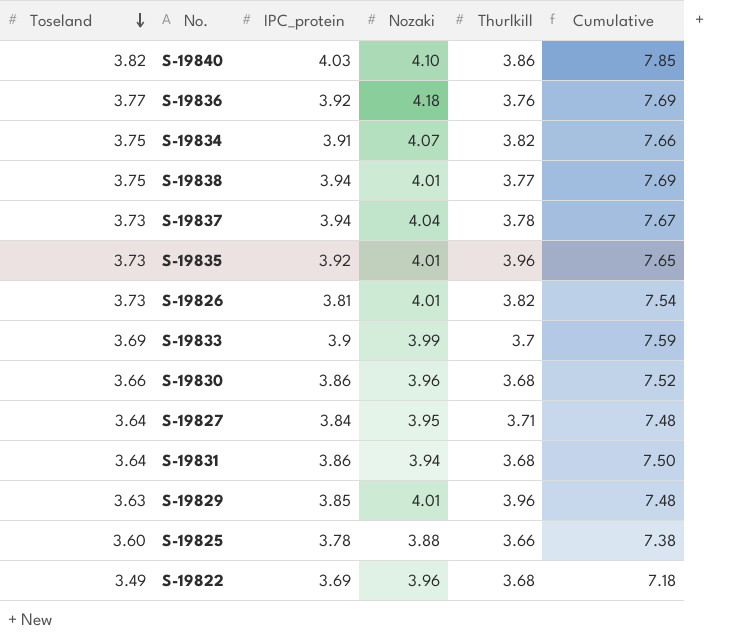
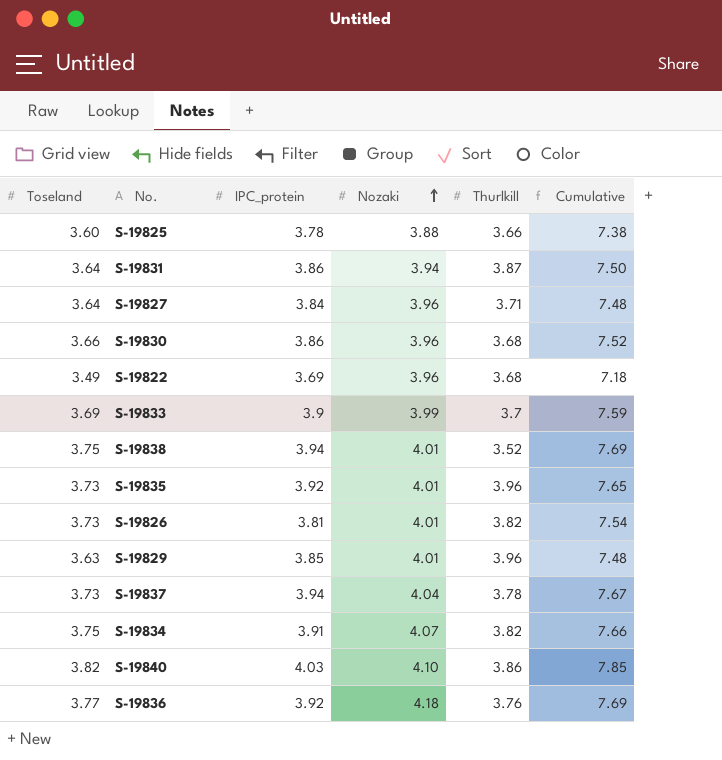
row order: Toseland descending -> Nozaki ascending
S-19831 | Thurlkill: 3.68 -> 3.87
S-19827 | Nozaki: 3.95 -> 3.96
S-19838 | Thurlkill: 3.77 -> 3.52

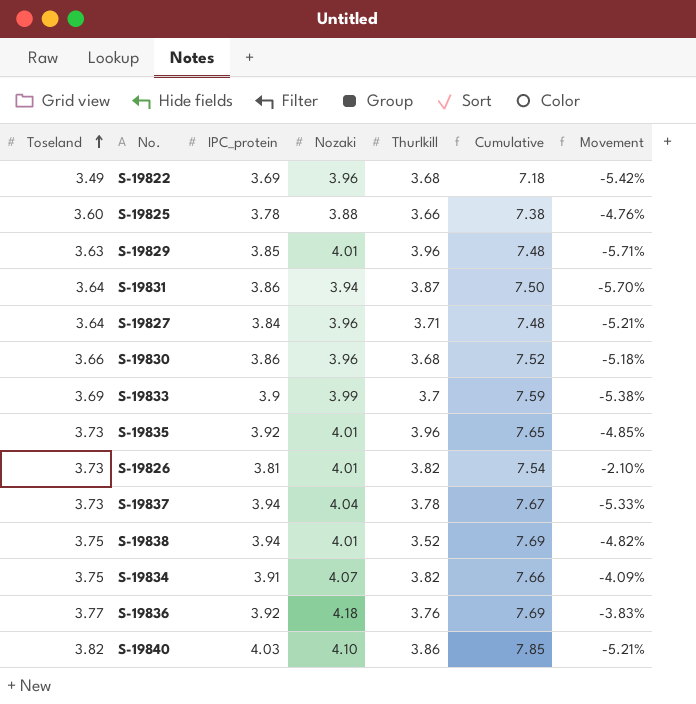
row order: Nozaki ascending -> Toseland ascending
column Movement | formula: none -> ([Toseland] - [IPC_protein]) / [IPC_protein]

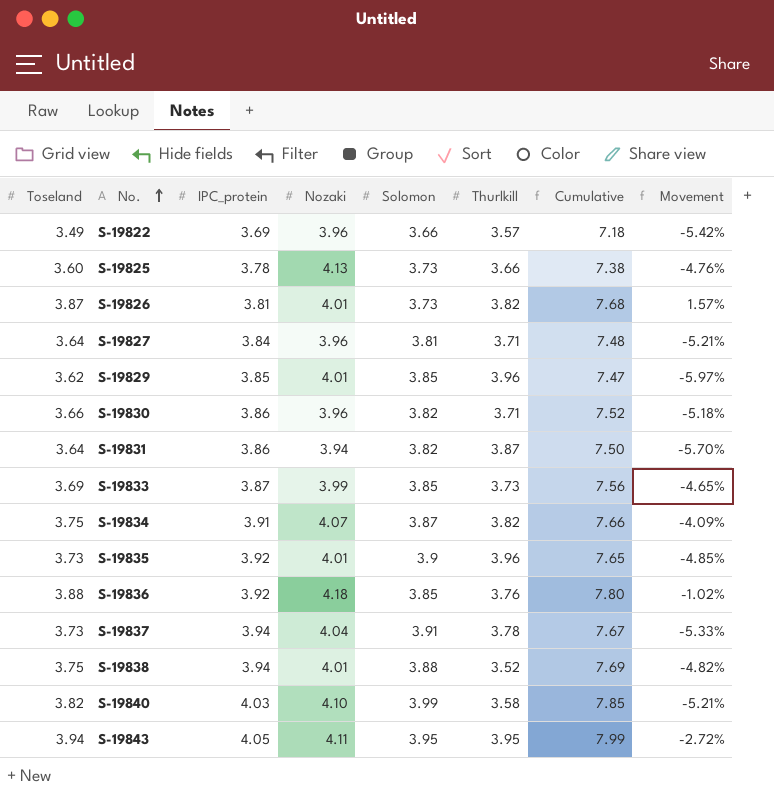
row order: Toseland ascending -> No. ascending
column Solomon | position: none -> 5
S-19822 | Thurlkill: 3.68 -> 3.57
S-19825 | Nozaki: 3.88 -> 4.13
S-19826 | Toseland: 3.73 -> 3.87
S-19826 | Cumulative: 7.54 -> 7.68
S-19826 | Movement: -2.10% -> 1.57%
S-19829 | Toseland: 3.63 -> 3.62
S-19829 | Cumulative: 7.48 -> 7.47
S-19829 | Movement: -5.71% -> -5.97%
S-19830 | Thurlkill: 3.68 -> 3.71
S-19833 | IPC_protein: 3.9 -> 3.87
S-19833 | Thurlkill: 3.7 -> 3.73
S-19833 | Cumulative: 7.59 -> 7.56
S-19833 | Movement: -5.38% -> -4.65%
S-19836 | Toseland: 3.77 -> 3.88
S-19836 | Cumulative: 7.69 -> 7.80
S-19836 | Movement: -3.83% -> -1.02%
S-19840 | Thurlkill: 3.86 -> 3.58
row S-19843: none -> 3.94 | 4.05 | 4.11 | 3.95 | 3.95 | 7.99 | -2.72%

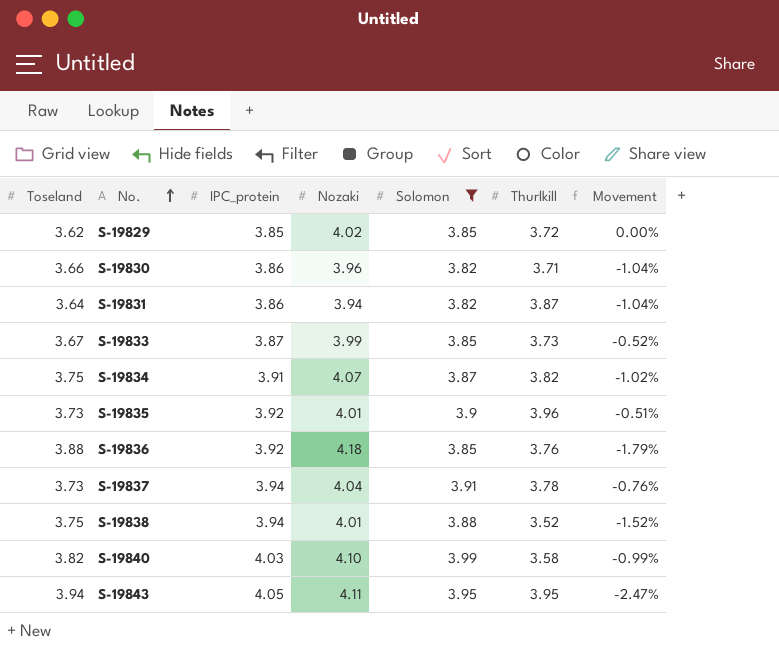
filter: none -> Solomon >= 3.82
column Cumulative | formula: [Toseland] + [IPC_protein] -> none
column Movement | formula: ([Toseland] - [IPC_protein]) / [IPC_protein] -> ([Solomon] - [IPC_protein]) / [IPC_protein]
S-19829 | Nozaki: 4.01 -> 4.02
S-19829 | Thurlkill: 3.96 -> 3.72
S-19833 | Toseland: 3.69 -> 3.67

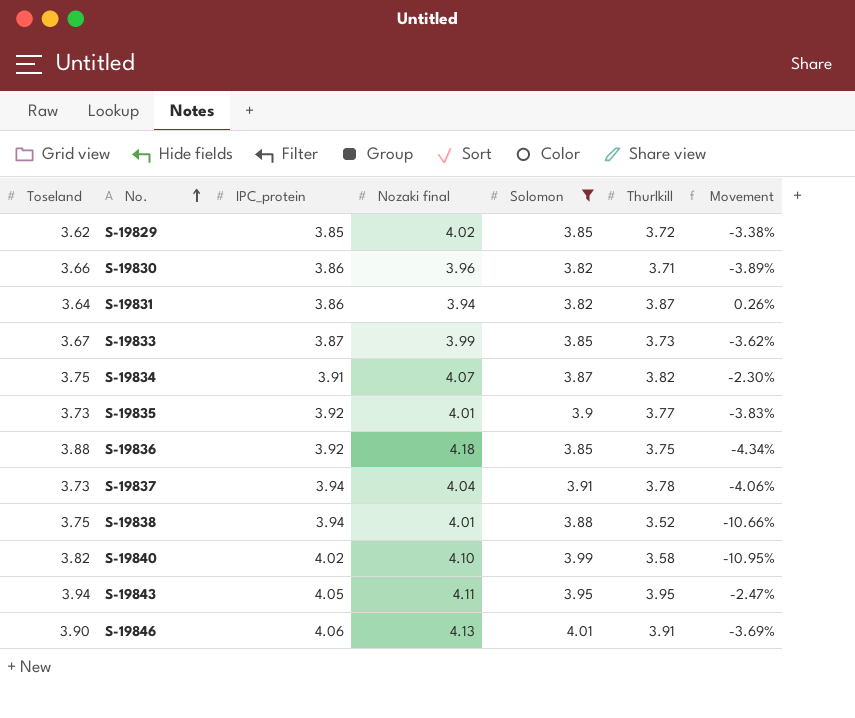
column name: Nozaki -> Nozaki final
column Movement | formula: ([Solomon] - [IPC_protein]) / [IPC_protein] -> ([Thurlkill] - [IPC_protein]) / [IPC_protein]
S-19835 | Thurlkill: 3.96 -> 3.77
S-19836 | Thurlkill: 3.76 -> 3.75
S-19840 | IPC_protein: 4.03 -> 4.02
row S-19846: none -> 3.90 | 4.06 | 4.13 | 4.01 | 3.91 | -3.69%

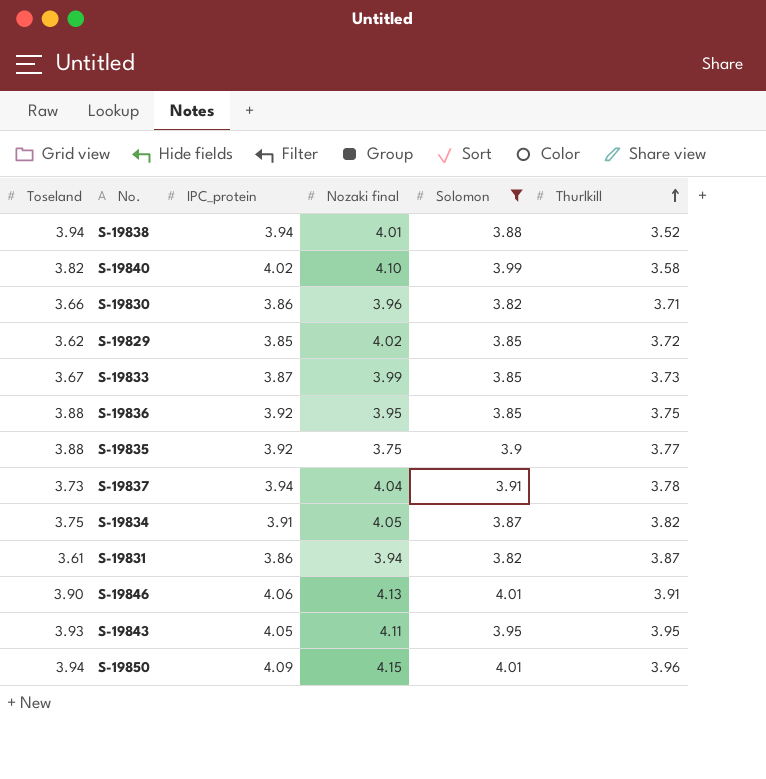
row order: No. ascending -> Thurlkill ascending
column Movement | formula: ([Thurlkill] - [IPC_protein]) / [IPC_protein] -> none
S-19838 | Toseland: 3.75 -> 3.94
S-19836 | Nozaki final: 4.18 -> 3.95
S-19835 | Toseland: 3.73 -> 3.88
S-19835 | Nozaki final: 4.01 -> 3.75
S-19834 | Nozaki final: 4.07 -> 4.05
S-19831 | Toseland: 3.64 -> 3.61
S-19843 | Toseland: 3.94 -> 3.93
row S-19850: none -> 3.94 | 4.09 | 4.15 | 4.01 | 3.96

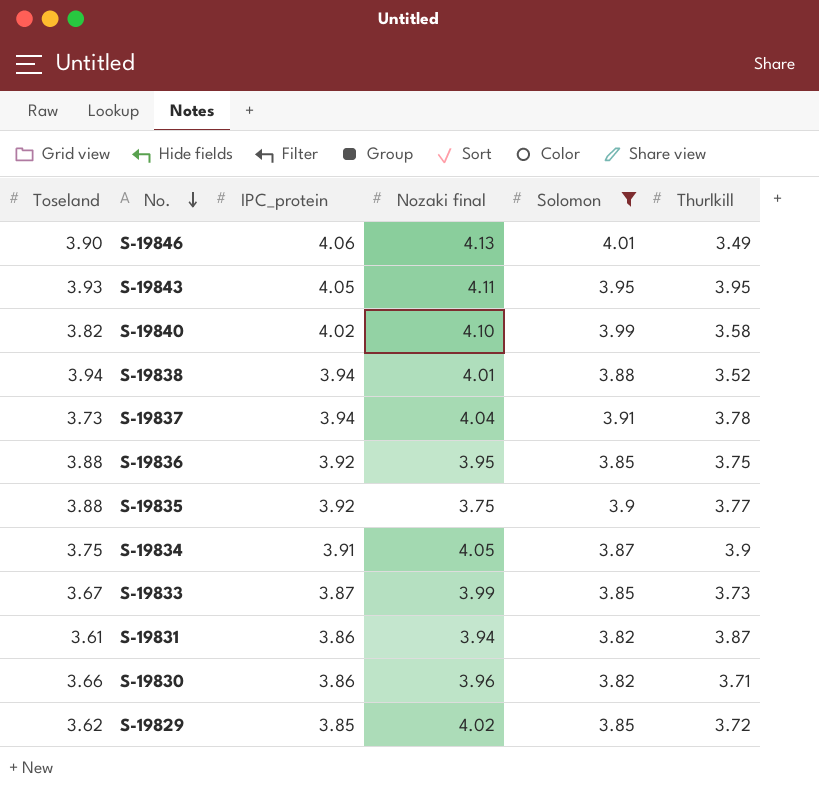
row order: Thurlkill ascending -> No. descending
row S-19850: 3.94 | 4.09 | 4.15 | 4.01 | 3.96 -> none
S-19846 | Thurlkill: 3.91 -> 3.49
S-19834 | Thurlkill: 3.82 -> 3.9

